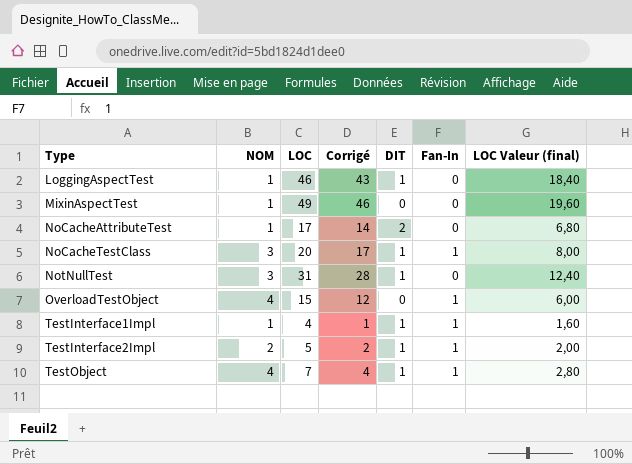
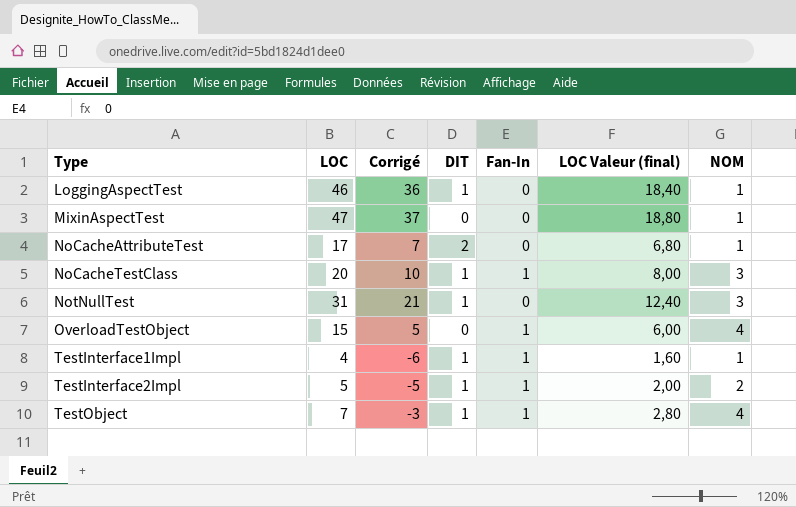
column Corrigé | formula: [LOC] - 3 -> [LOC] - 10
column NOM | position: 2 -> 7
MixinAspectTest | LOC: 49 -> 47
MixinAspectTest | LOC Valeur (final): 19,60 -> 18,80

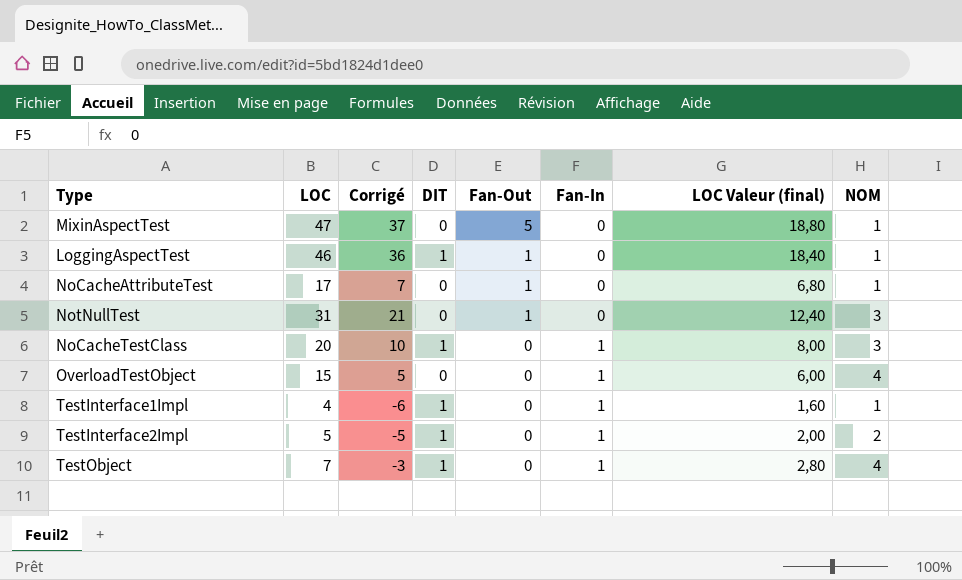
row order: Type ascending -> Fan-Out descending
column Fan-Out | position: none -> 5
NoCacheAttributeTest | DIT: 2 -> 0
NotNullTest | DIT: 1 -> 0

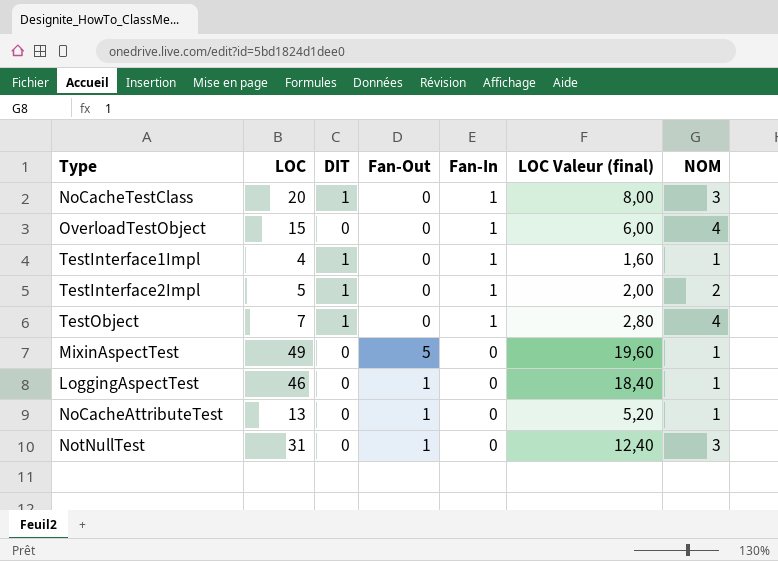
row order: Fan-Out descending -> Fan-In descending
column Corrigé | formula: [LOC] - 10 -> none
MixinAspectTest | LOC: 47 -> 49
MixinAspectTest | LOC Valeur (final): 18,80 -> 19,60
LoggingAspectTest | DIT: 1 -> 0
NoCacheAttributeTest | LOC: 17 -> 13
NoCacheAttributeTest | LOC Valeur (final): 6,80 -> 5,20

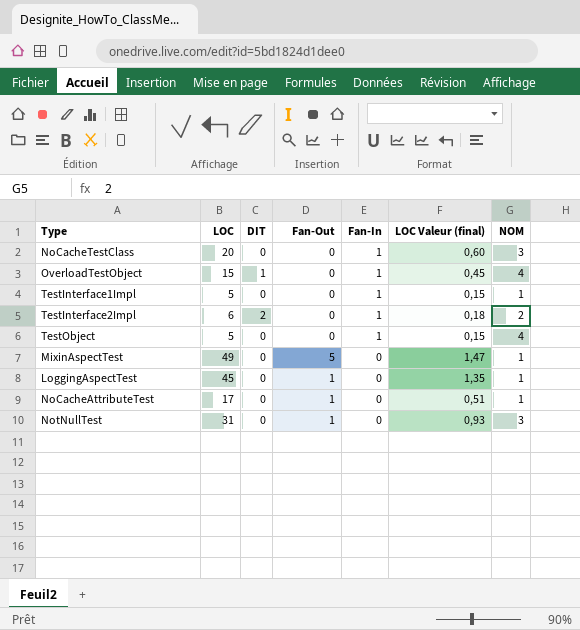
column LOC Valeur (final) | formula: [LOC] * 0,4 -> [LOC] * 0,03
NoCacheTestClass | DIT: 1 -> 0
OverloadTestObject | DIT: 0 -> 1
TestInterface1Impl | LOC: 4 -> 5
TestInterface1Impl | DIT: 1 -> 0
TestInterface2Impl | LOC: 5 -> 6
TestInterface2Impl | DIT: 1 -> 2
TestObject | LOC: 7 -> 5
TestObject | DIT: 1 -> 0
LoggingAspectTest | LOC: 46 -> 45
NoCacheAttributeTest | LOC: 13 -> 17

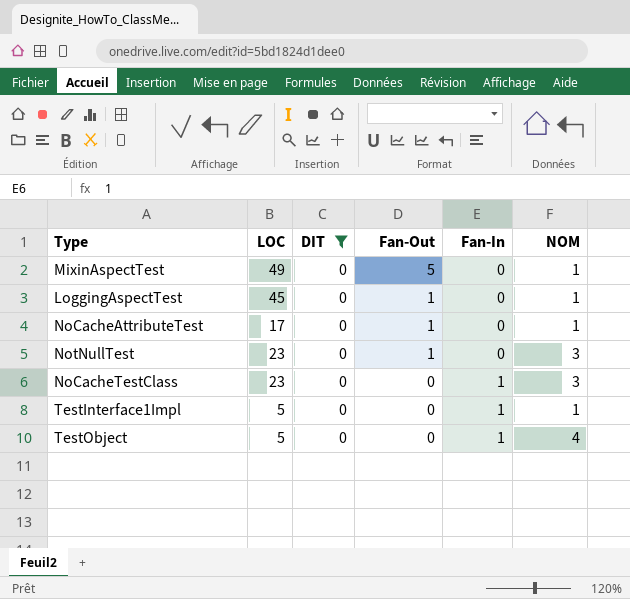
filter: none -> DIT = 0
row order: Fan-In descending -> Fan-Out descending
column LOC Valeur (final) | formula: [LOC] * 0,03 -> none
NotNullTest | LOC: 31 -> 23
NoCacheTestClass | LOC: 20 -> 23

